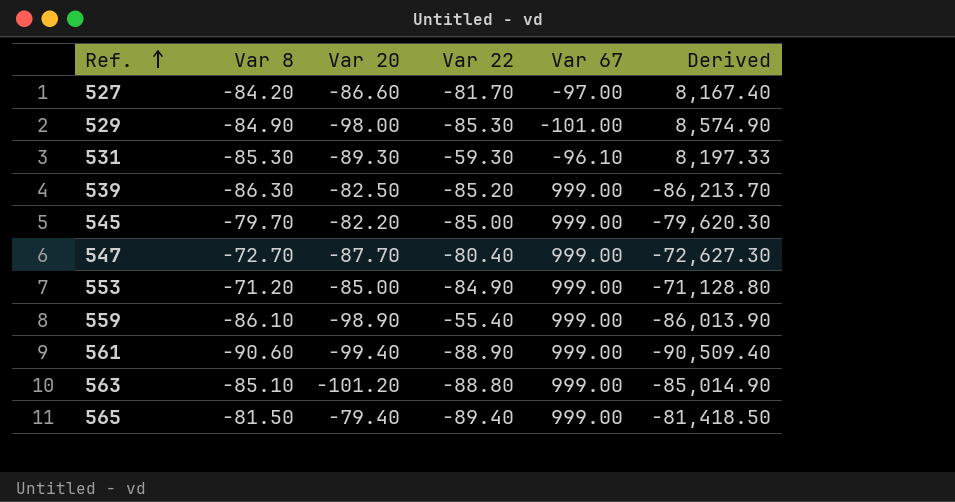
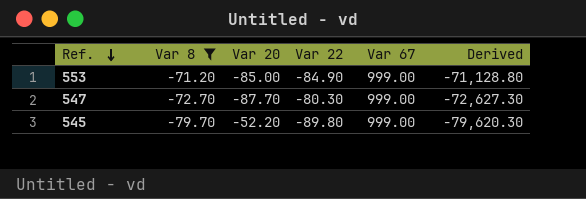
filter: none -> Var 8 >= -79.70
row order: Ref. ascending -> Ref. descending
547 | Var 22: -80.40 -> -80.30
545 | Var 20: -82.20 -> -52.20
545 | Var 22: -85.00 -> -89.80

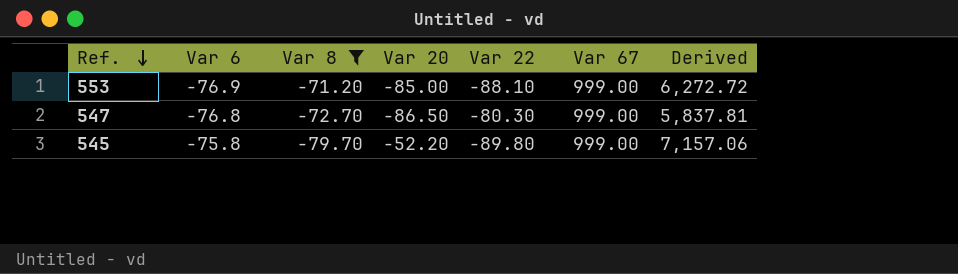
column Var 6 | position: none -> 2
column Derived | formula: [Var 8] * [Var 67] -> [Var 8] * [Var 22]
553 | Var 22: -84.90 -> -88.10
547 | Var 20: -87.70 -> -86.50

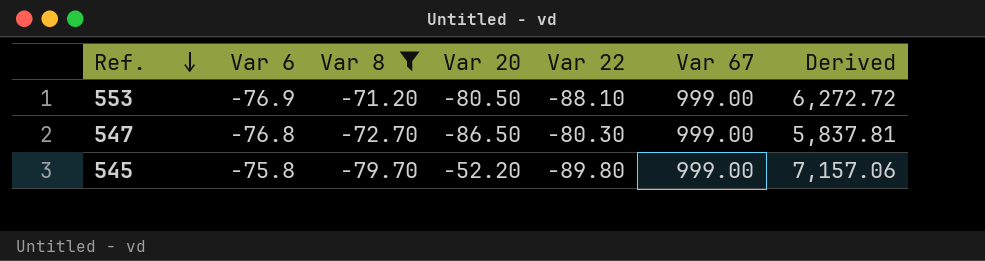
553 | Var 20: -85.00 -> -80.50

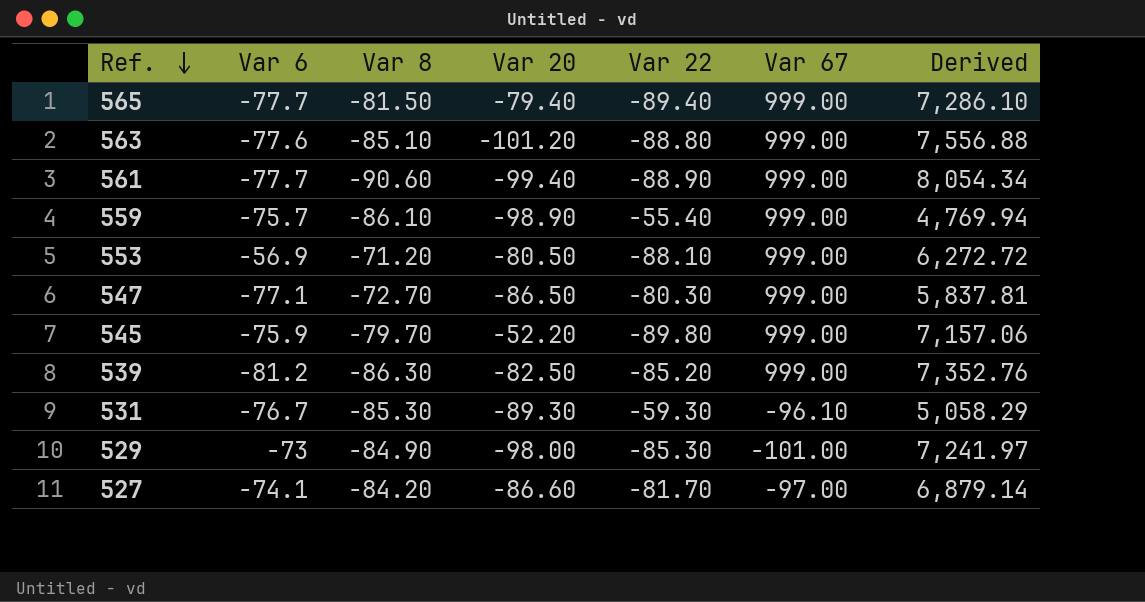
filter: Var 8 >= -79.70 -> none
553 | Var 6: -76.9 -> -56.9
547 | Var 6: -76.8 -> -77.1
545 | Var 6: -75.8 -> -75.9

